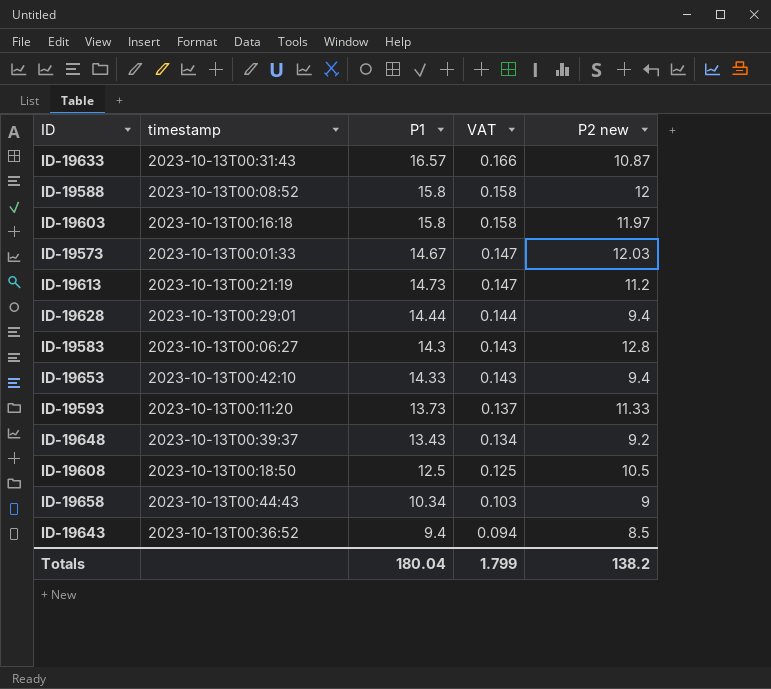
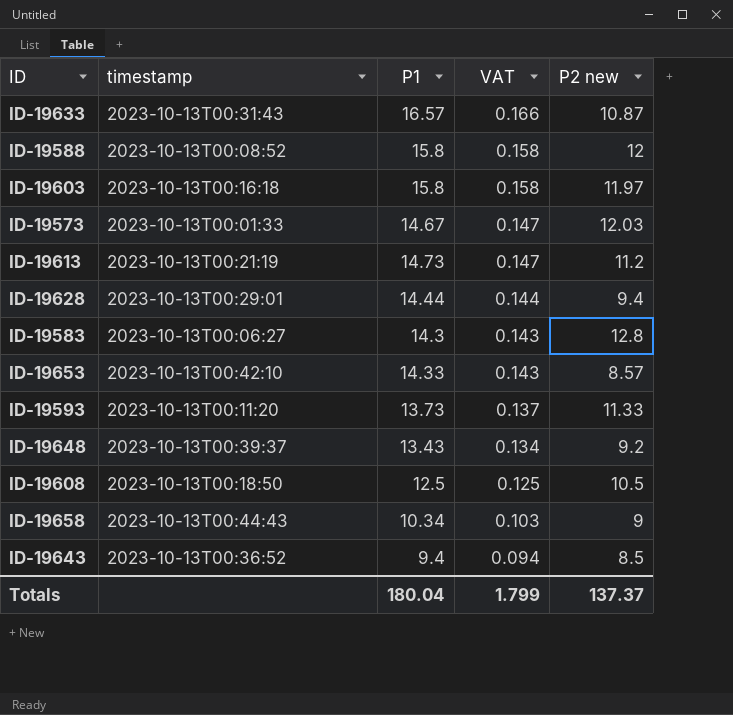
ID-19653 | P2 new: 9.4 -> 8.57
Totals | P2 new: 138.2 -> 137.37

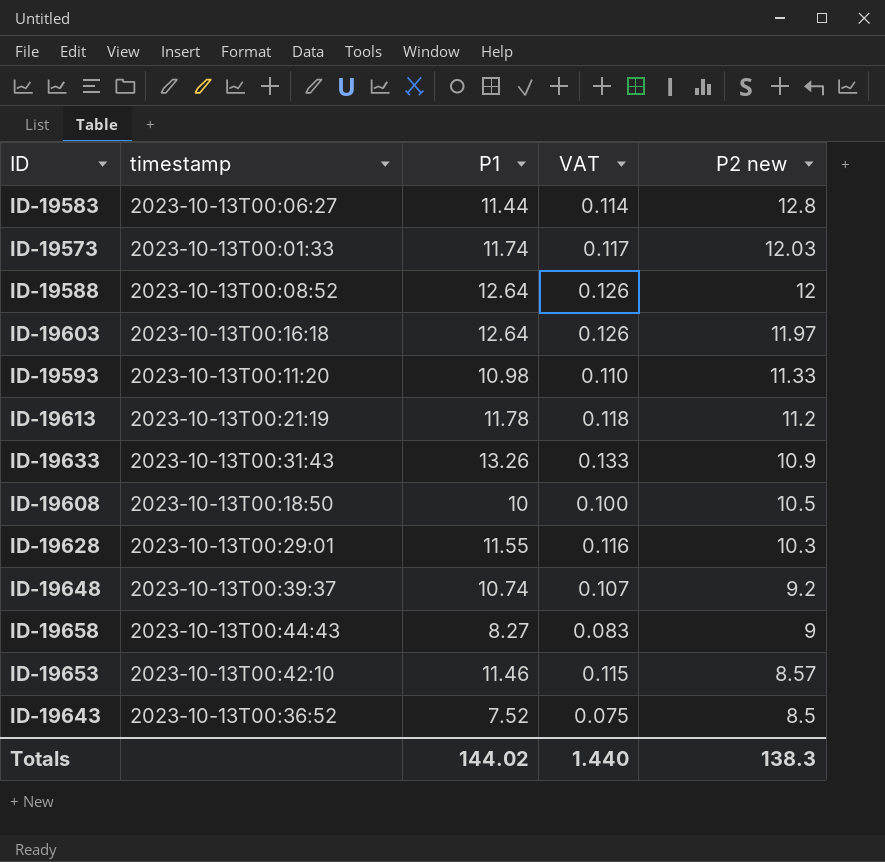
row order: VAT descending -> P2 new descending
ID-19583 | P1: 14.3 -> 11.44
ID-19583 | VAT: 0.143 -> 0.114
ID-19573 | P1: 14.67 -> 11.74
ID-19573 | VAT: 0.147 -> 0.117
ID-19588 | P1: 15.8 -> 12.64
ID-19588 | VAT: 0.158 -> 0.126
ID-19603 | P1: 15.8 -> 12.64
ID-19603 | VAT: 0.158 -> 0.126
ID-19593 | P1: 13.73 -> 10.98
ID-19593 | VAT: 0.137 -> 0.110
ID-19613 | P1: 14.73 -> 11.78
ID-19613 | VAT: 0.147 -> 0.118
ID-19633 | P1: 16.57 -> 13.26
ID-19633 | VAT: 0.166 -> 0.133
ID-19633 | P2 new: 10.87 -> 10.9
ID-19608 | P1: 12.5 -> 10
ID-19608 | VAT: 0.125 -> 0.100
ID-19628 | P1: 14.44 -> 11.55
ID-19628 | VAT: 0.144 -> 0.116
ID-19628 | P2 new: 9.4 -> 10.3
ID-19648 | P1: 13.43 -> 10.74
ID-19648 | VAT: 0.134 -> 0.107
ID-19658 | P1: 10.34 -> 8.27
ID-19658 | VAT: 0.103 -> 0.083
ID-19653 | P1: 14.33 -> 11.46
ID-19653 | VAT: 0.143 -> 0.115
ID-19643 | P1: 9.4 -> 7.52
ID-19643 | VAT: 0.094 -> 0.075
Totals | P1: 180.04 -> 144.02
Totals | VAT: 1.799 -> 1.440
Totals | P2 new: 137.37 -> 138.3

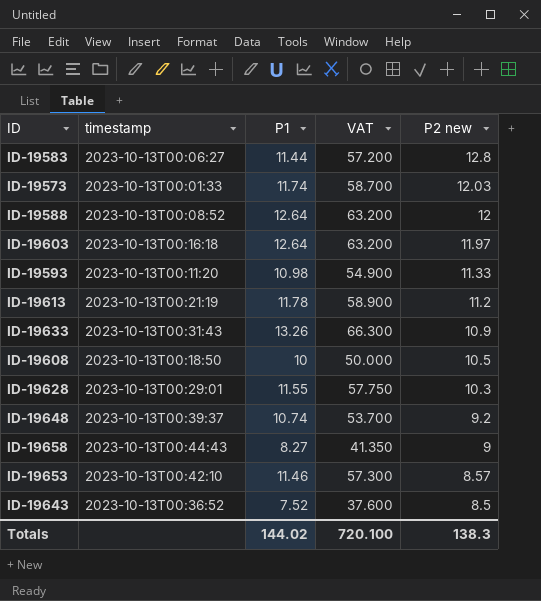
column VAT | formula: [P1] * 0.01 -> [P1] * 5
Totals | VAT: 1.440 -> 720.100

